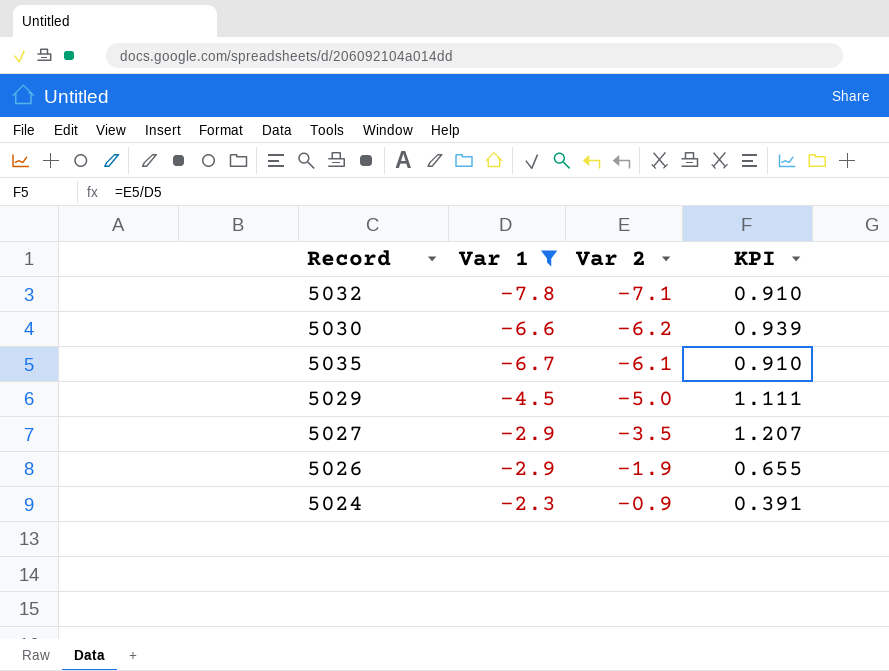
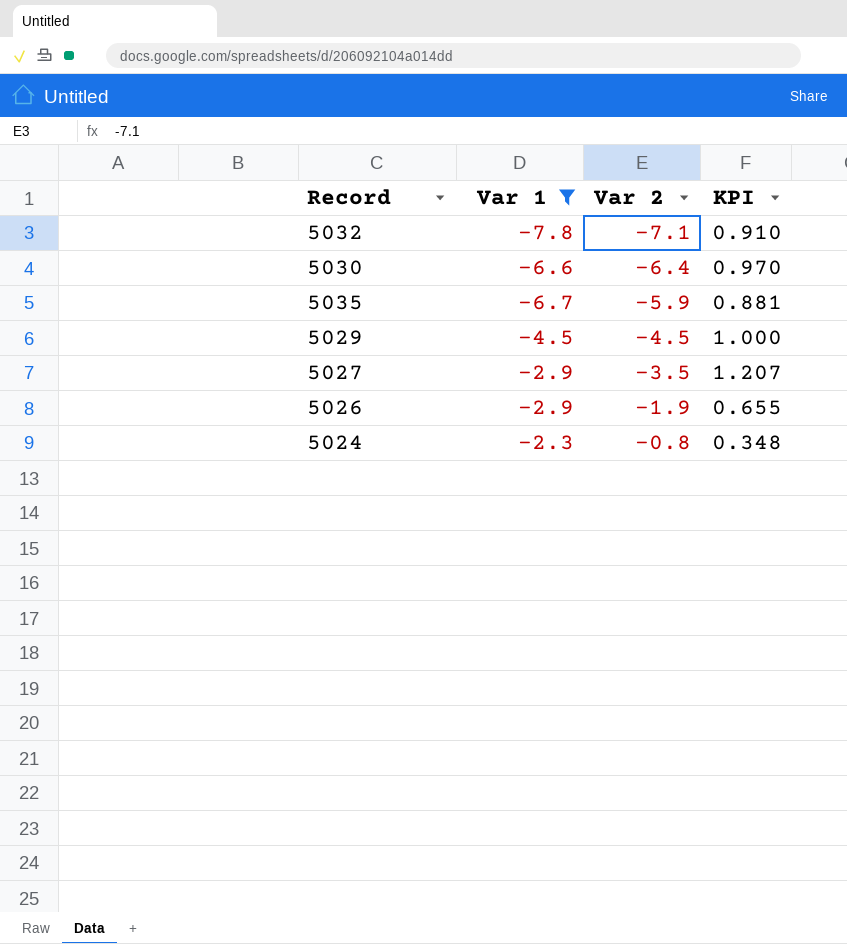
5030 | Var 2: -6.2 -> -6.4
5030 | KPI: 0.939 -> 0.970
5035 | Var 2: -6.1 -> -5.9
5035 | KPI: 0.910 -> 0.881
5029 | Var 2: -5.0 -> -4.5
5029 | KPI: 1.111 -> 1.000
5024 | Var 2: -0.9 -> -0.8
5024 | KPI: 0.391 -> 0.348

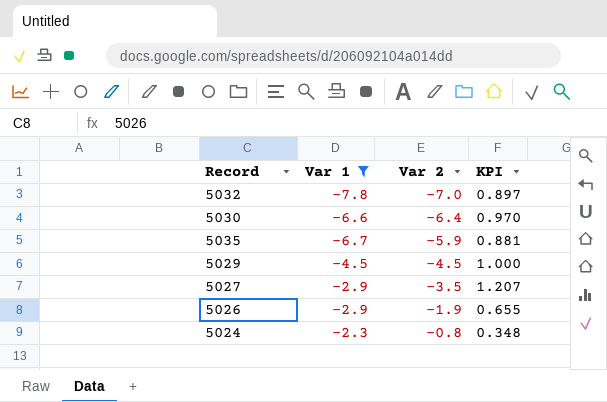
5032 | Var 2: -7.1 -> -7.0
5032 | KPI: 0.910 -> 0.897

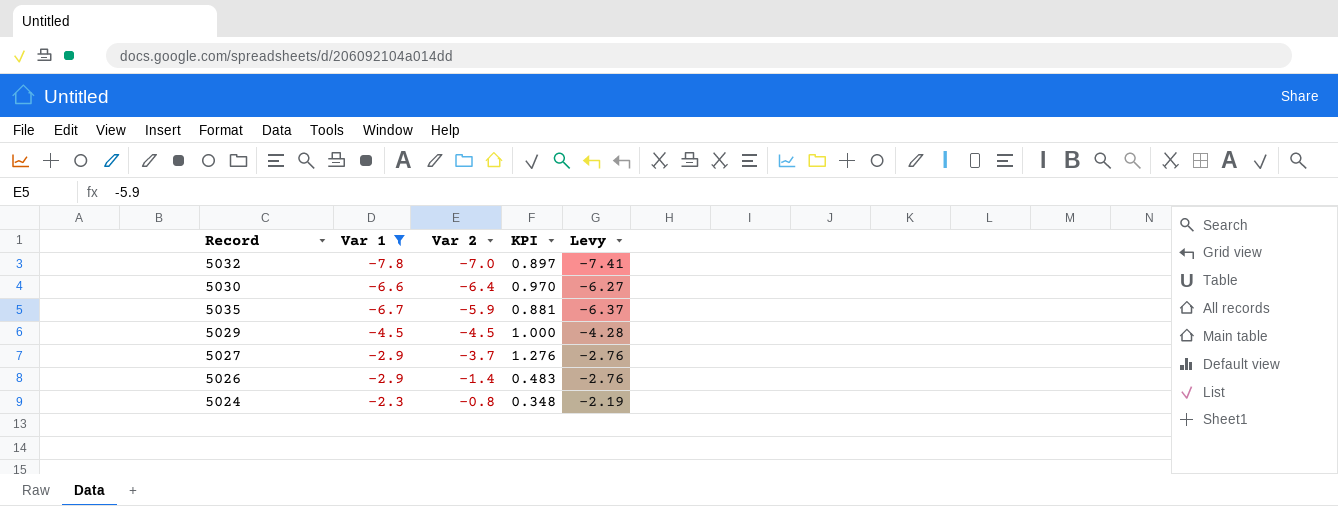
column Levy | formula: none -> [Var 1] * 0.95
5027 | Var 2: -3.5 -> -3.7
5027 | KPI: 1.207 -> 1.276
5026 | Var 2: -1.9 -> -1.4
5026 | KPI: 0.655 -> 0.483

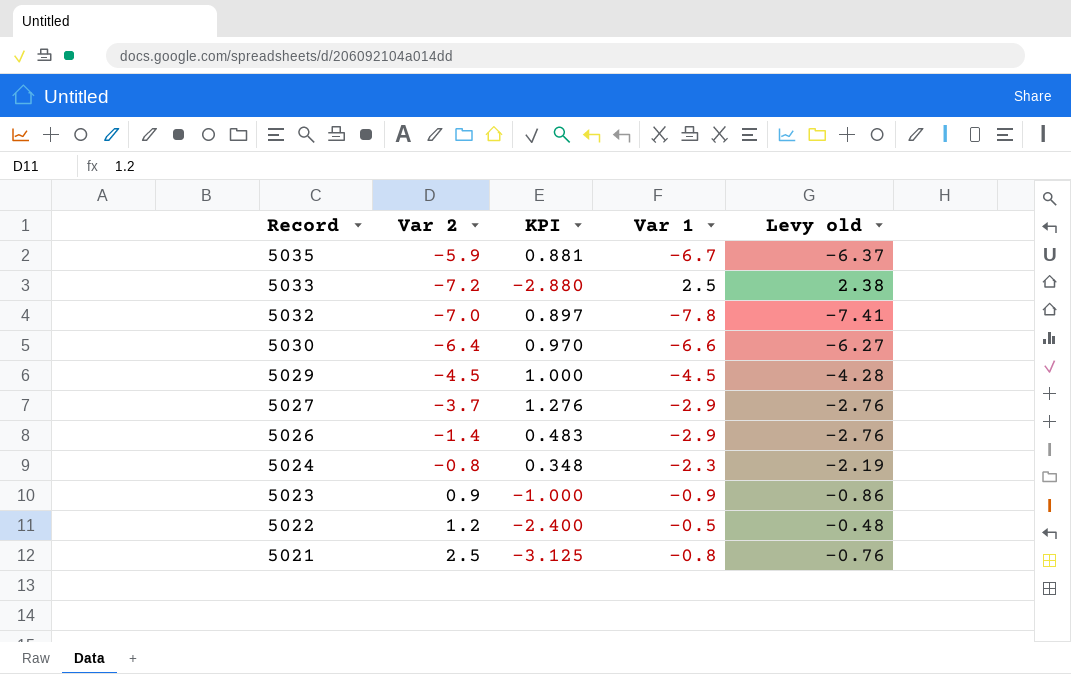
filter: Var 1 <= -2.3 -> none
row order: Var 2 ascending -> Record descending
column Var 1 | position: 2 -> 4
column name: Levy -> Levy old

